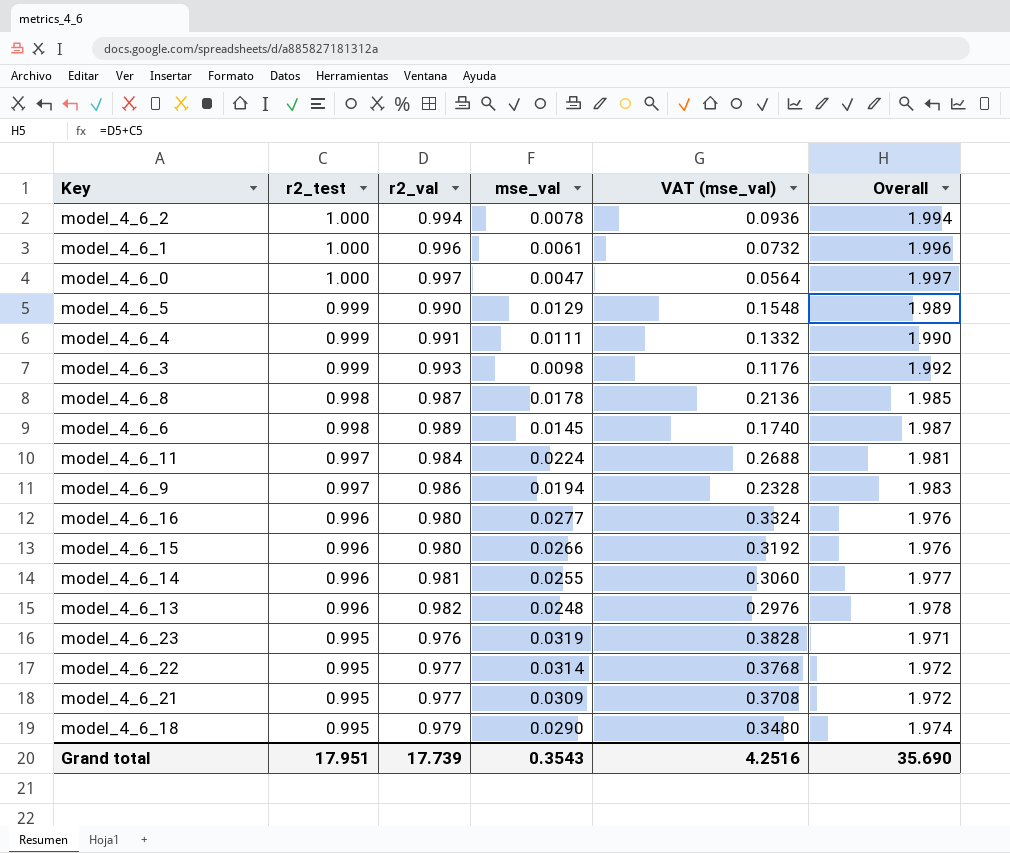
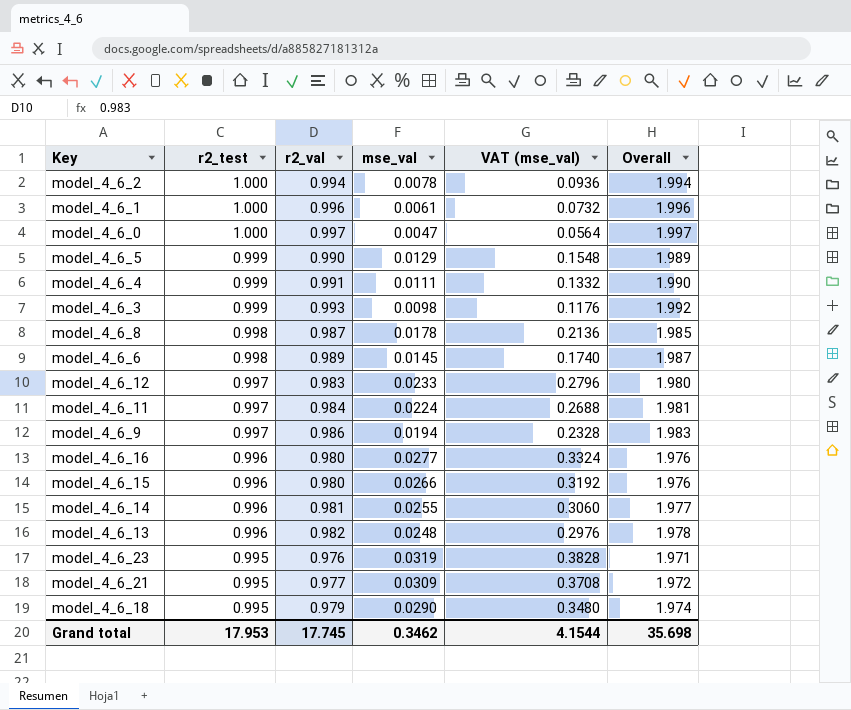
row model_4_6_22: 0.995 | 0.977 | 0.0314 | 0.3768 | 1.972 -> none
row model_4_6_12: none -> 0.997 | 0.983 | 0.0233 | 0.2796 | 1.980
Grand total | r2_test: 17.951 -> 17.953
Grand total | r2_val: 17.739 -> 17.745
Grand total | mse_val: 0.3543 -> 0.3462
Grand total | VAT (mse_val): 4.2516 -> 4.1544
Grand total | Overall: 35.690 -> 35.698

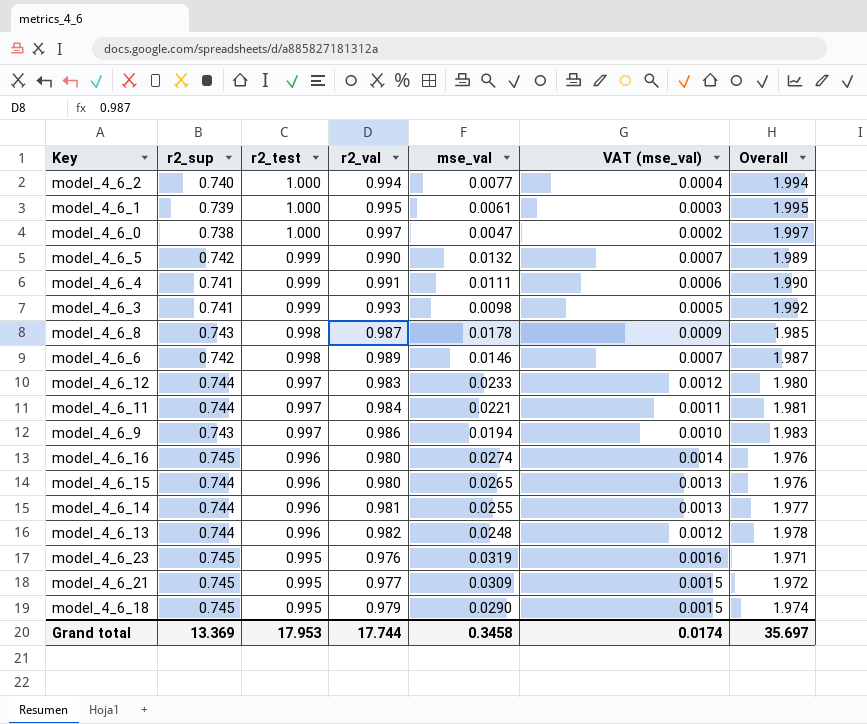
column r2_sup | position: none -> 2
column VAT (mse_val) | formula: [mse_val] * 12 -> [mse_val] * 0.05
model_4_6_2 | mse_val: 0.0078 -> 0.0077
model_4_6_1 | r2_val: 0.996 -> 0.995
model_4_6_1 | Overall: 1.996 -> 1.995
model_4_6_5 | mse_val: 0.0129 -> 0.0132
model_4_6_6 | mse_val: 0.0145 -> 0.0146
model_4_6_11 | mse_val: 0.0224 -> 0.0221
model_4_6_16 | mse_val: 0.0277 -> 0.0274
model_4_6_15 | mse_val: 0.0266 -> 0.0265
Grand total | r2_val: 17.745 -> 17.744
Grand total | mse_val: 0.3462 -> 0.3458
Grand total | VAT (mse_val): 4.1544 -> 0.0174
Grand total | Overall: 35.698 -> 35.697

